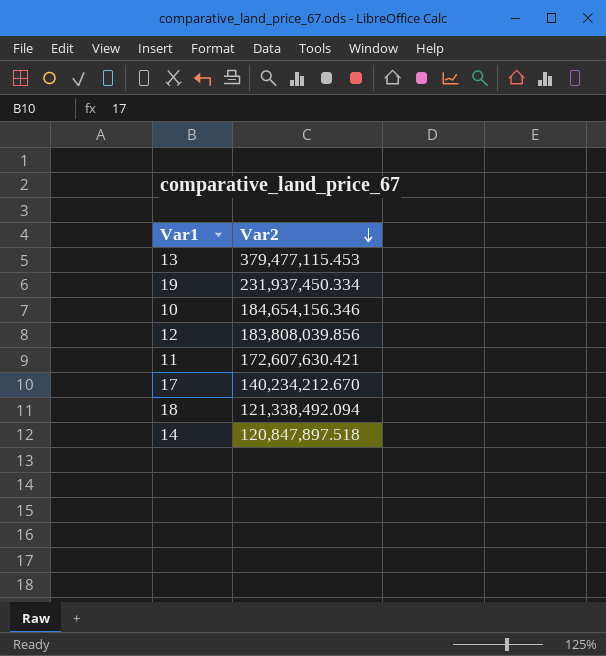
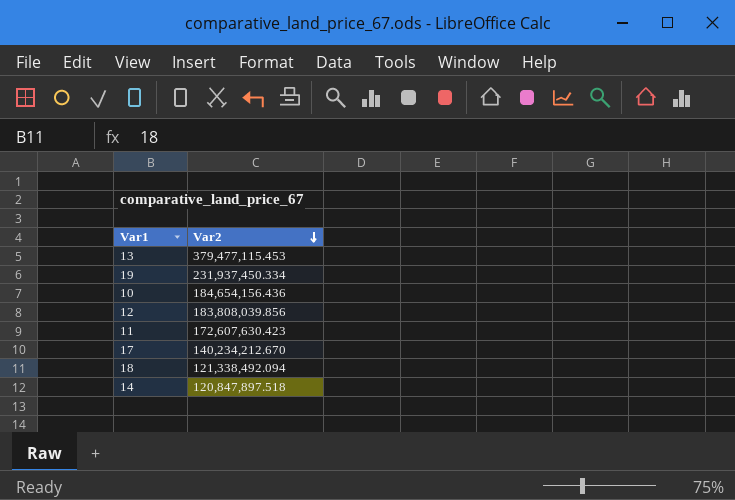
10 | Var2: 184,654,156.346 -> 184,654,156.436
11 | Var2: 172,607,630.421 -> 172,607,630.423

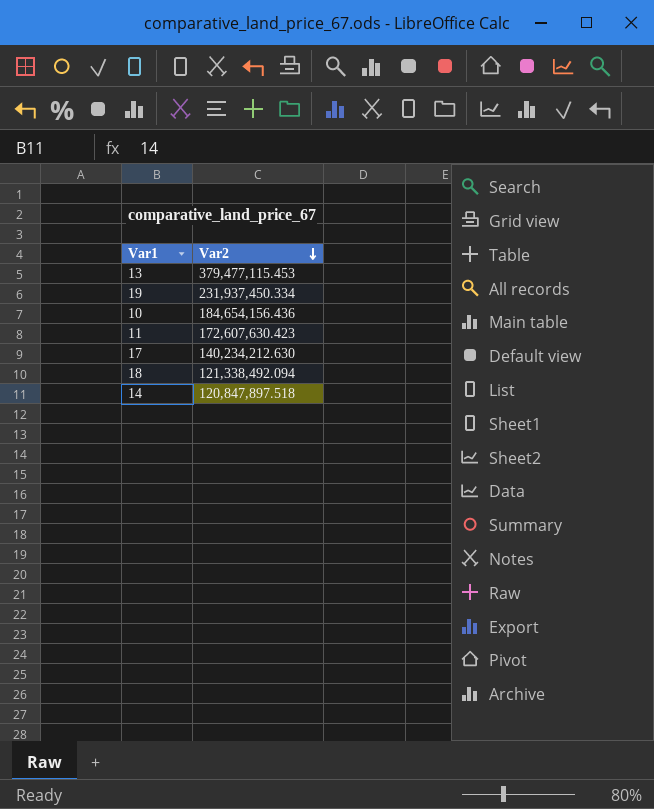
row 12: 183,808,039.856 -> none
17 | Var2: 140,234,212.670 -> 140,234,212.630

